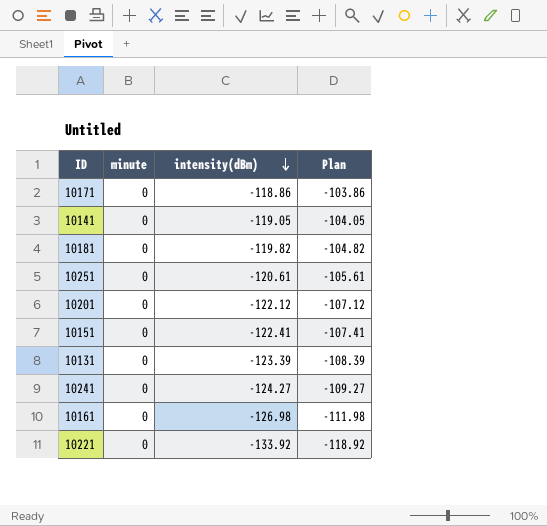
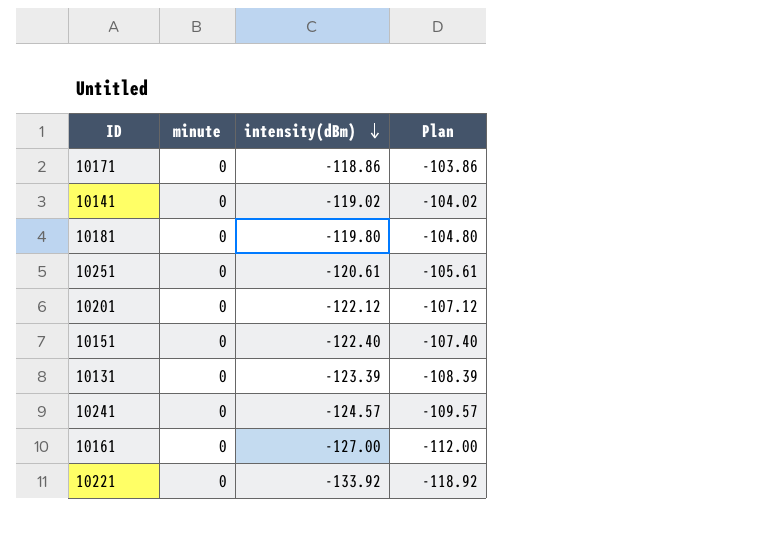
10141 | intensity(dBm): -119.05 -> -119.02
10141 | Plan: -104.05 -> -104.02
10181 | intensity(dBm): -119.82 -> -119.80
10181 | Plan: -104.82 -> -104.80
10151 | intensity(dBm): -122.41 -> -122.40
10151 | Plan: -107.41 -> -107.40
10241 | intensity(dBm): -124.27 -> -124.57
10241 | Plan: -109.27 -> -109.57
10161 | intensity(dBm): -126.98 -> -127.00
10161 | Plan: -111.98 -> -112.00

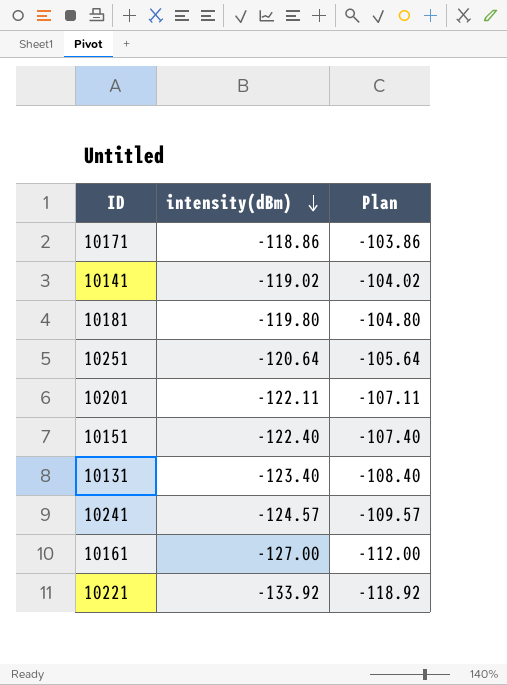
column minute | position: 2 -> none
10251 | intensity(dBm): -120.61 -> -120.64
10251 | Plan: -105.61 -> -105.64
10201 | intensity(dBm): -122.12 -> -122.11
10201 | Plan: -107.12 -> -107.11
10131 | intensity(dBm): -123.39 -> -123.40
10131 | Plan: -108.39 -> -108.40

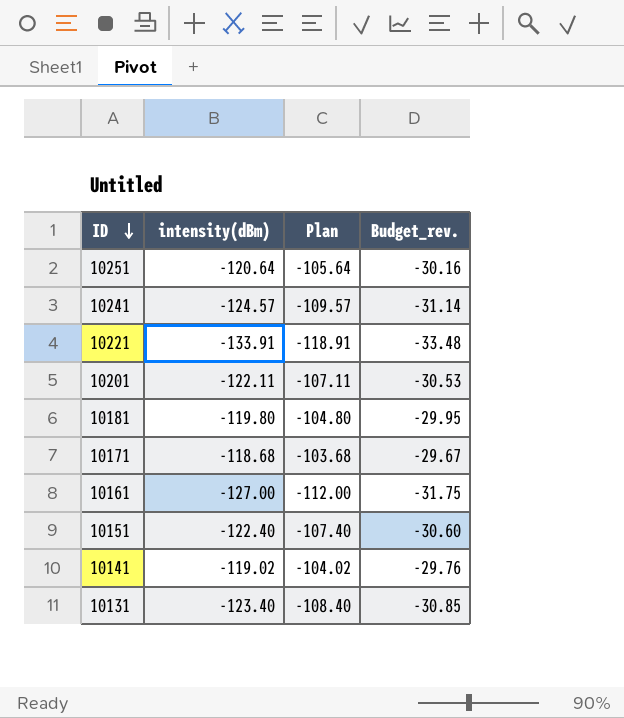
row order: intensity(dBm) descending -> ID descending
column Budget_rev. | formula: none -> [intensity(dBm)] * 0.25
10221 | intensity(dBm): -133.92 -> -133.91
10221 | Plan: -118.92 -> -118.91
10171 | intensity(dBm): -118.86 -> -118.68
10171 | Plan: -103.86 -> -103.68

